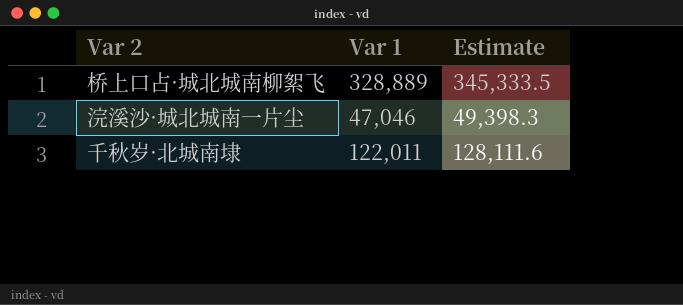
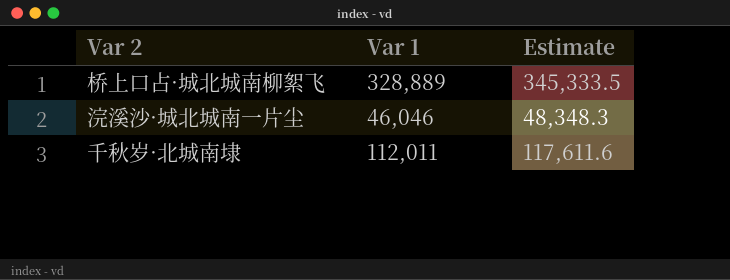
浣溪沙·城北城南一片尘 | Var 1: 47,046 -> 46,046
浣溪沙·城北城南一片尘 | Estimate: 49,398.3 -> 48,348.3
千秋岁·北城南埭 | Var 1: 122,011 -> 112,011
千秋岁·北城南埭 | Estimate: 128,111.6 -> 117,611.6

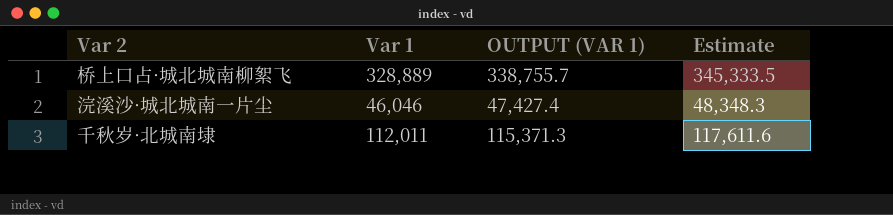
column OUTPUT (VAR 1) | formula: none -> [Var 1] * 1.03

